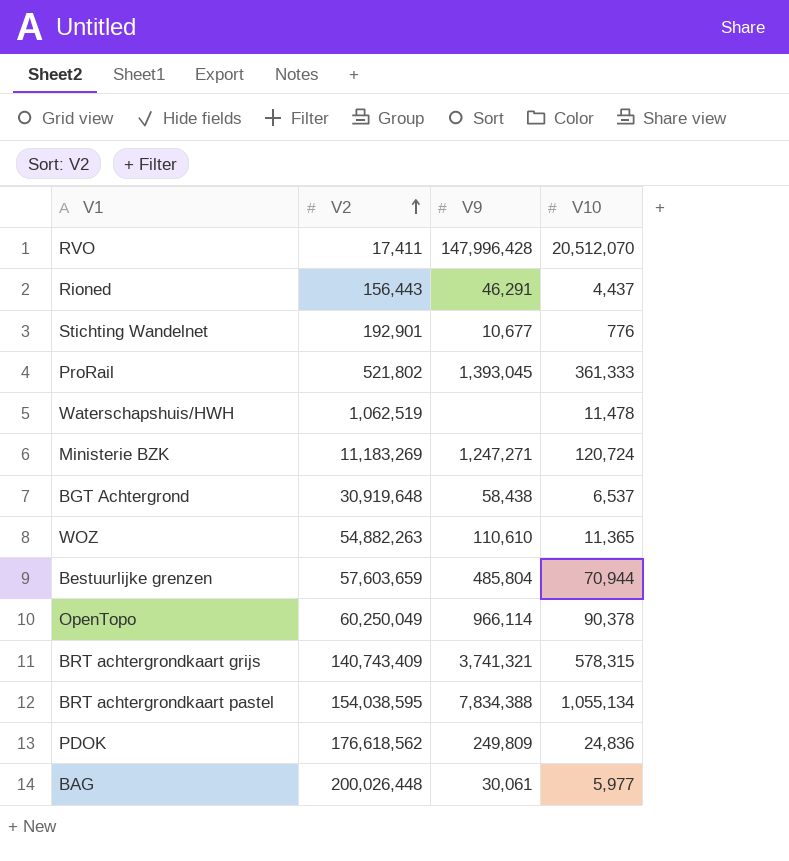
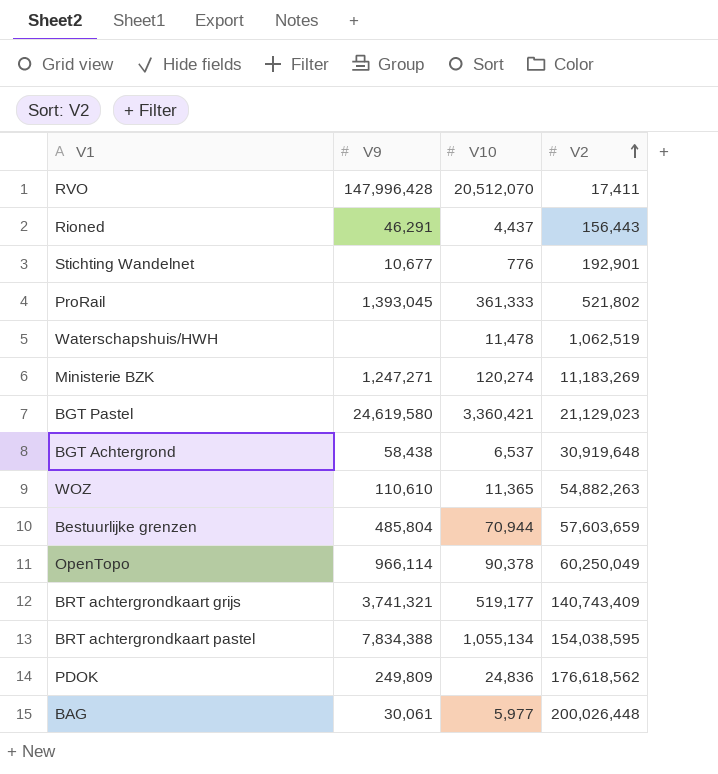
column V2 | position: 2 -> 4
Ministerie BZK | V10: 120,724 -> 120,274
row BGT Pastel: none -> 24,619,580 | 3,360,421 | 21,129,023
BRT achtergrondkaart grijs | V10: 578,315 -> 519,177

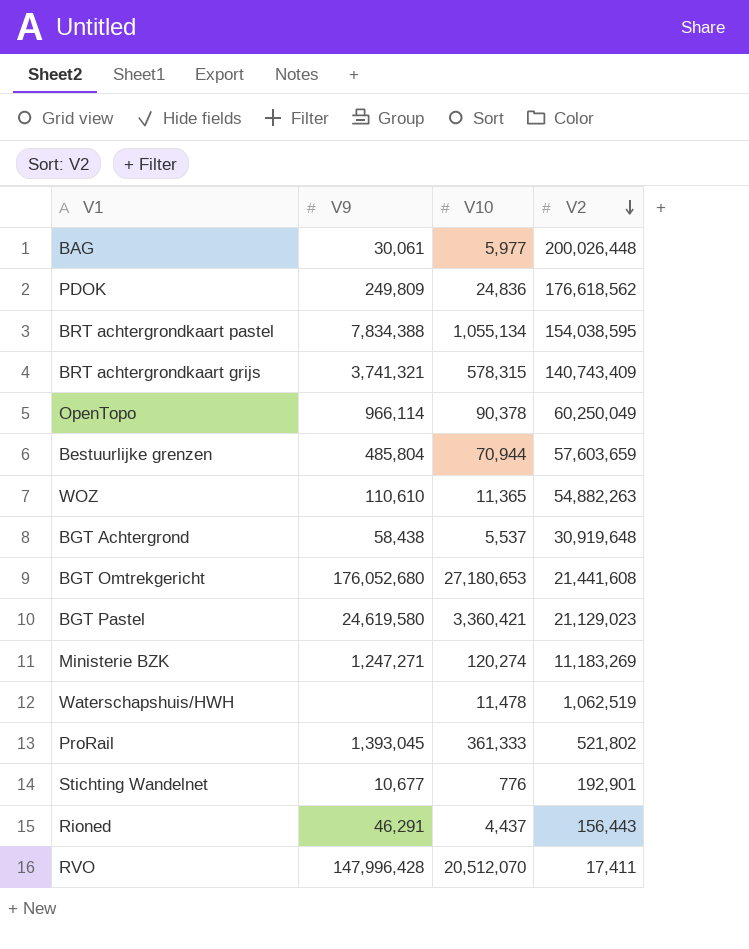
row order: V2 ascending -> V2 descending
BRT achtergrondkaart grijs | V10: 519,177 -> 578,315
BGT Achtergrond | V10: 6,537 -> 5,537
row BGT Omtrekgericht: none -> 176,052,680 | 27,180,653 | 21,441,608

